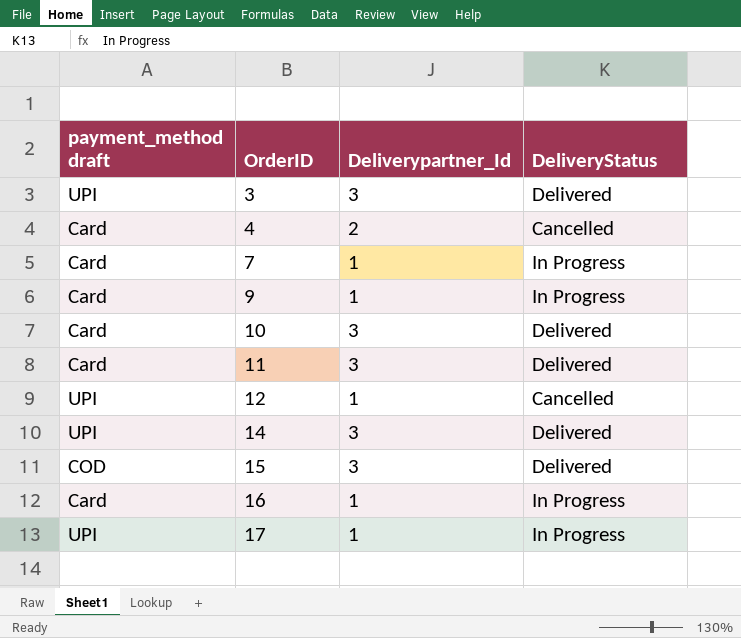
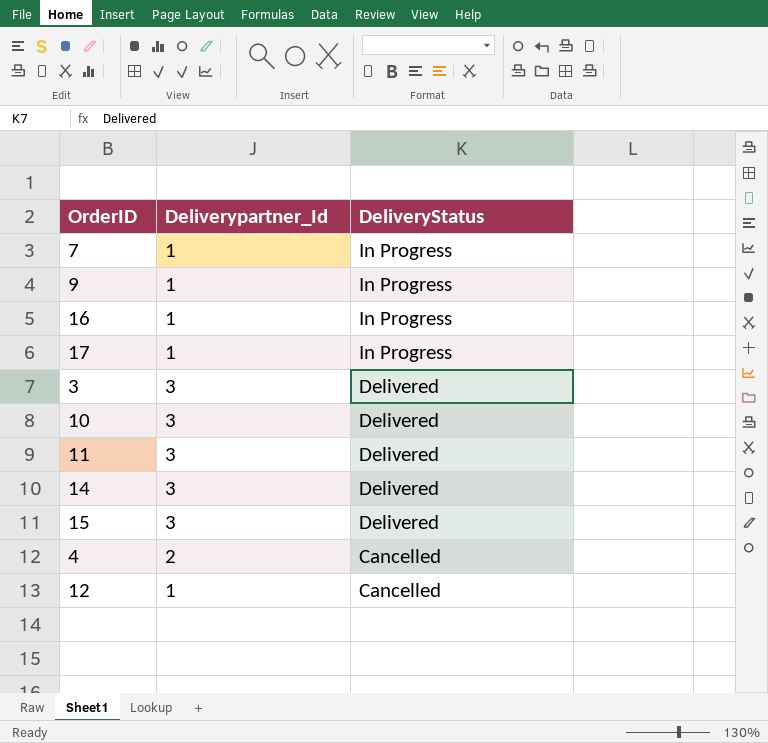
row order: OrderID ascending -> DeliveryStatus descending
column payment_method draft | position: 1 -> none

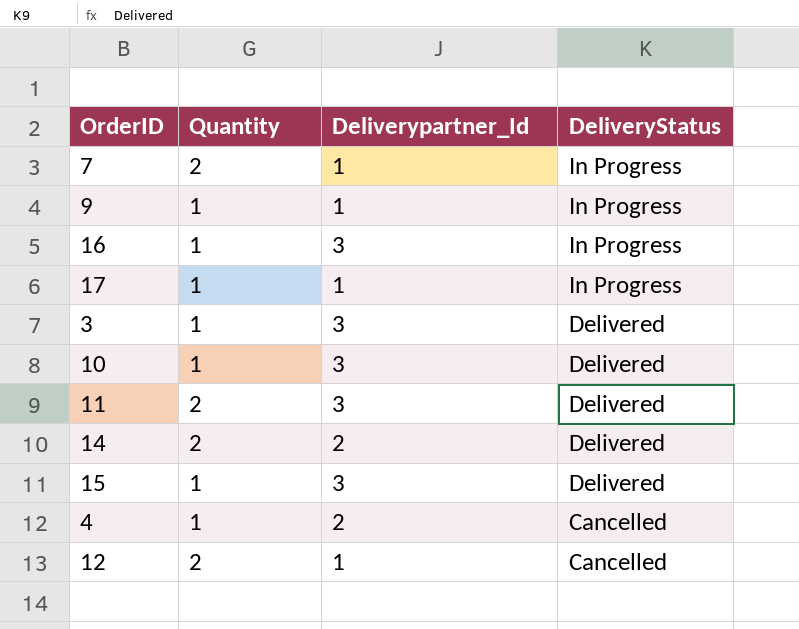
column Quantity | position: none -> 2
16 | Deliverypartner_Id: 1 -> 3
14 | Deliverypartner_Id: 3 -> 2

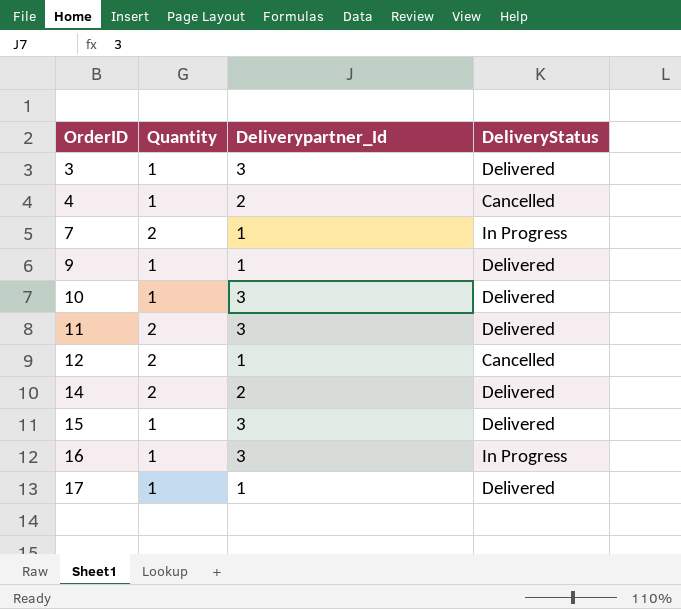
row order: DeliveryStatus descending -> OrderID ascending
9 | DeliveryStatus: In Progress -> Delivered
17 | DeliveryStatus: In Progress -> Delivered

